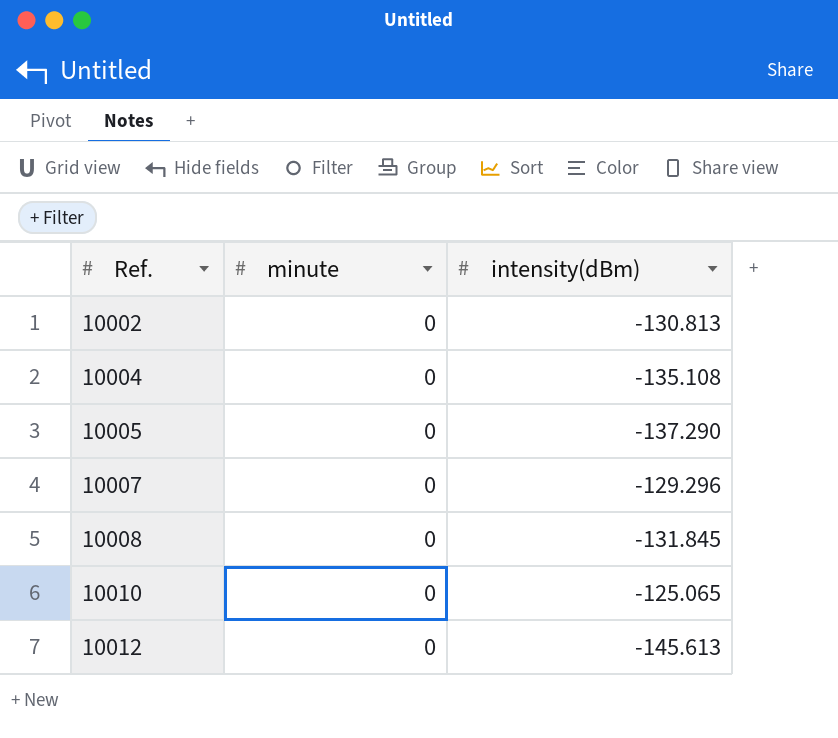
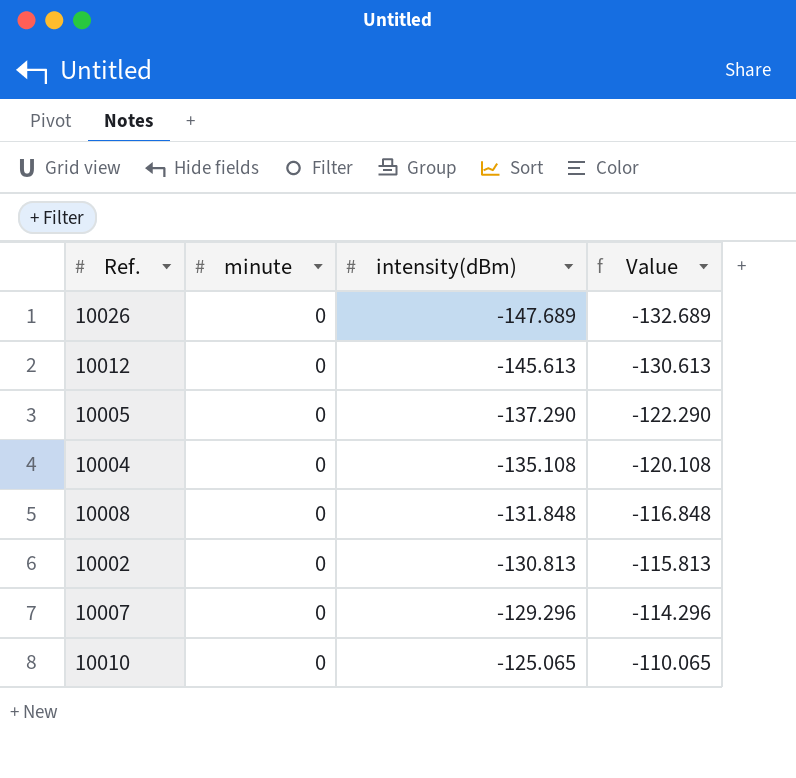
row order: Ref. ascending -> intensity(dBm) ascending
column Value | formula: none -> [intensity(dBm)] + 15
row 10026: none -> 0 | -147.689 | -132.689
10008 | intensity(dBm): -131.845 -> -131.848

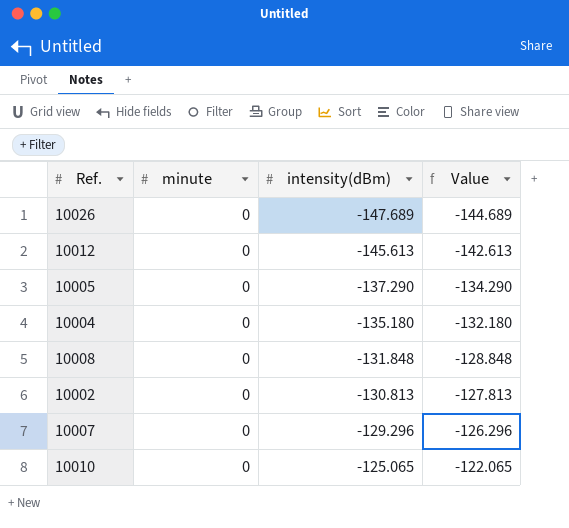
column Value | formula: [intensity(dBm)] + 15 -> [intensity(dBm)] + 3
10004 | intensity(dBm): -135.108 -> -135.180

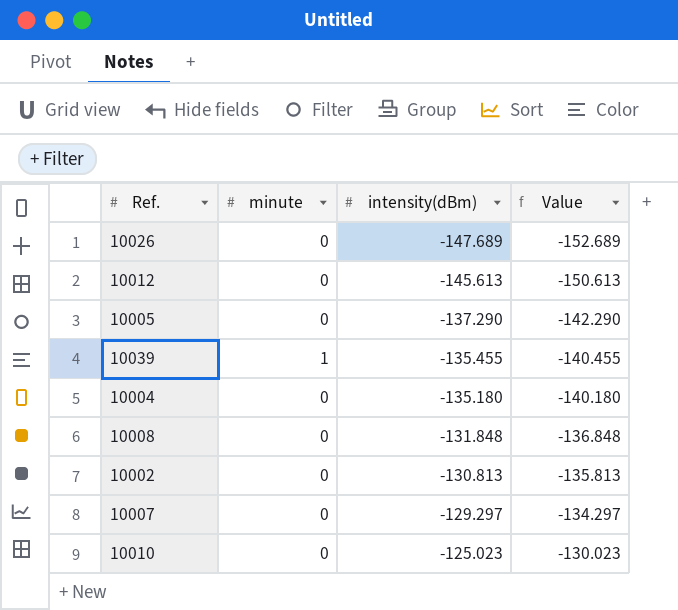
column Value | formula: [intensity(dBm)] + 3 -> [intensity(dBm)] - 5
row 10039: none -> 1 | -135.455 | -140.455
10007 | intensity(dBm): -129.296 -> -129.297
10010 | intensity(dBm): -125.065 -> -125.023

